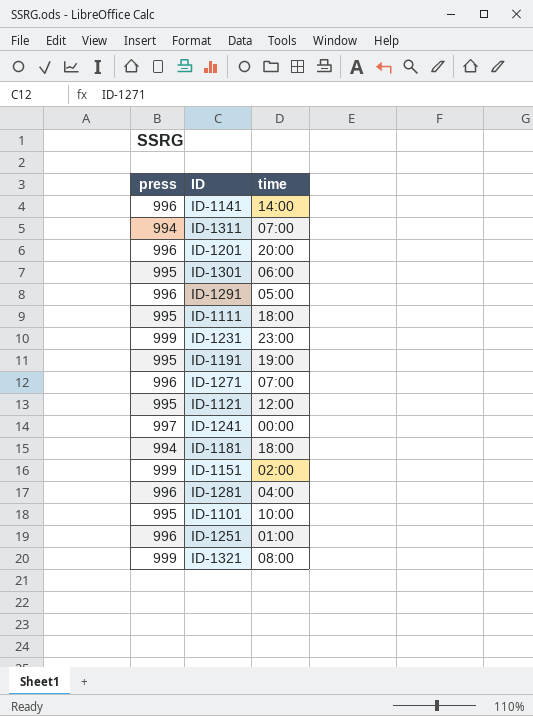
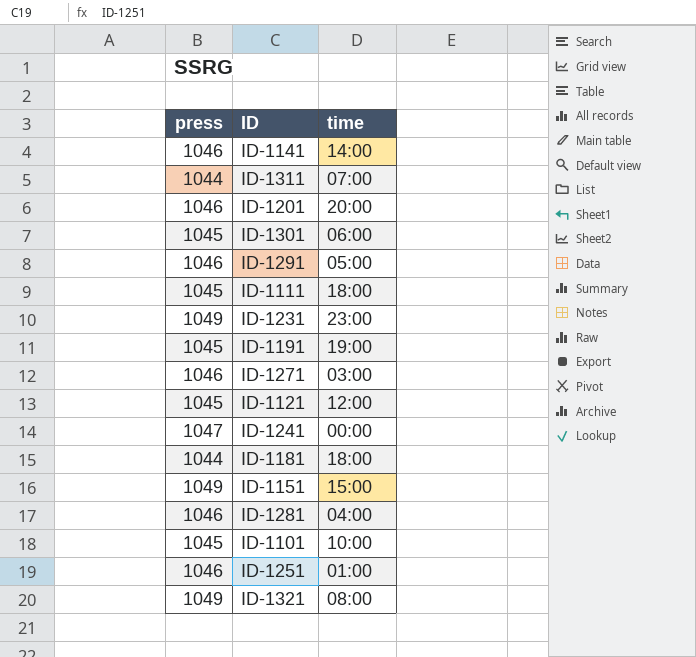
ID-1141 | press: 996 -> 1046
ID-1311 | press: 994 -> 1044
ID-1201 | press: 996 -> 1046
ID-1301 | press: 995 -> 1045
ID-1291 | press: 996 -> 1046
ID-1111 | press: 995 -> 1045
ID-1231 | press: 999 -> 1049
ID-1191 | press: 995 -> 1045
ID-1271 | press: 996 -> 1046
ID-1271 | time: 07:00 -> 03:00
ID-1121 | press: 995 -> 1045
ID-1241 | press: 997 -> 1047
ID-1181 | press: 994 -> 1044
ID-1151 | press: 999 -> 1049
ID-1151 | time: 02:00 -> 15:00
ID-1281 | press: 996 -> 1046
ID-1101 | press: 995 -> 1045
ID-1251 | press: 996 -> 1046
ID-1321 | press: 999 -> 1049

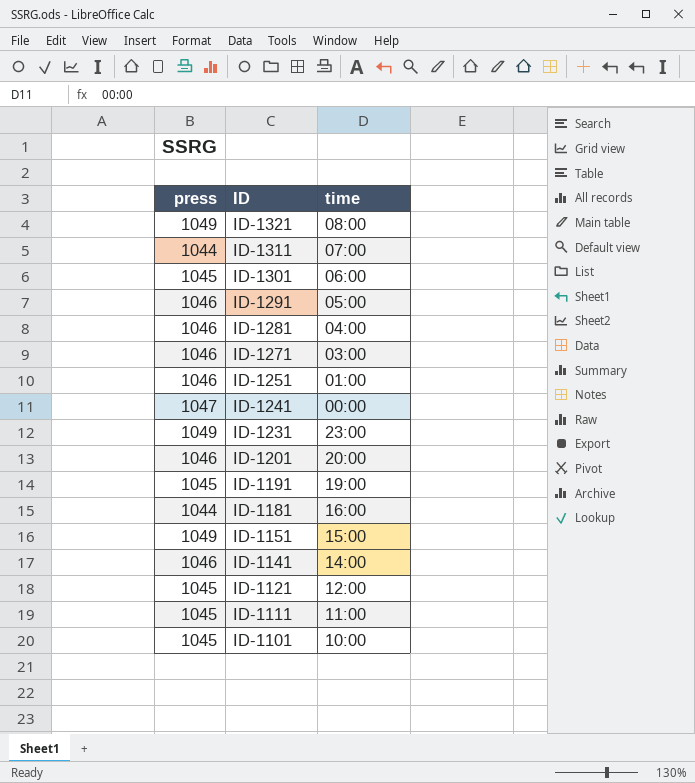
row order: none -> ID descending
ID-1181 | time: 18:00 -> 16:00
ID-1111 | time: 18:00 -> 11:00

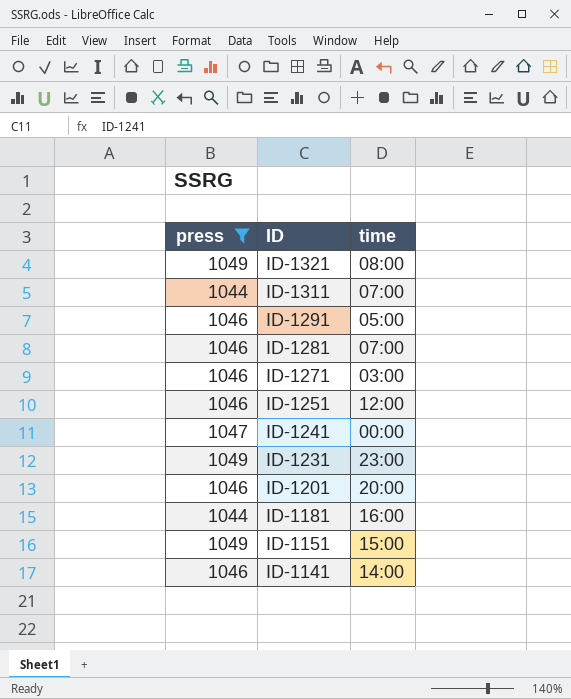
filter: none -> press != 1045
ID-1281 | time: 04:00 -> 07:00
ID-1251 | time: 01:00 -> 12:00

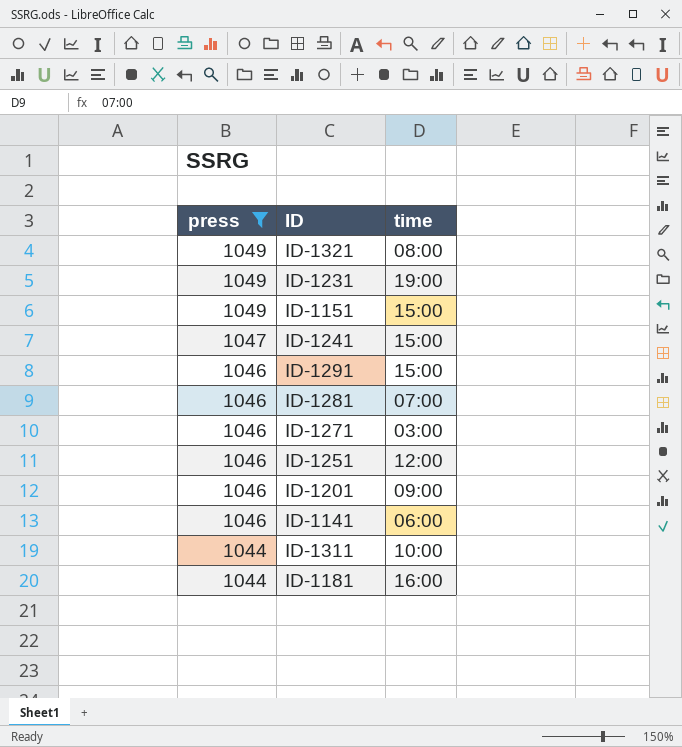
row order: ID descending -> press descending
ID-1231 | time: 23:00 -> 19:00
ID-1241 | time: 00:00 -> 15:00
ID-1291 | time: 05:00 -> 15:00
ID-1201 | time: 20:00 -> 09:00
ID-1141 | time: 14:00 -> 06:00
ID-1311 | time: 07:00 -> 10:00

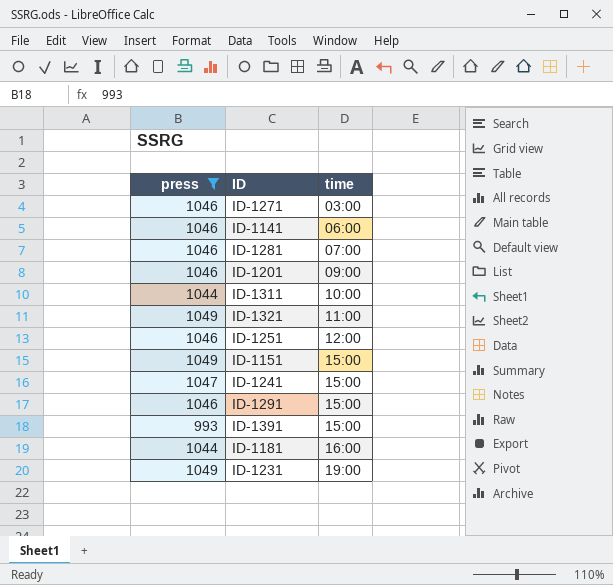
row order: press descending -> time ascending
ID-1321 | time: 08:00 -> 11:00
row ID-1391: none -> 993 | 15:00

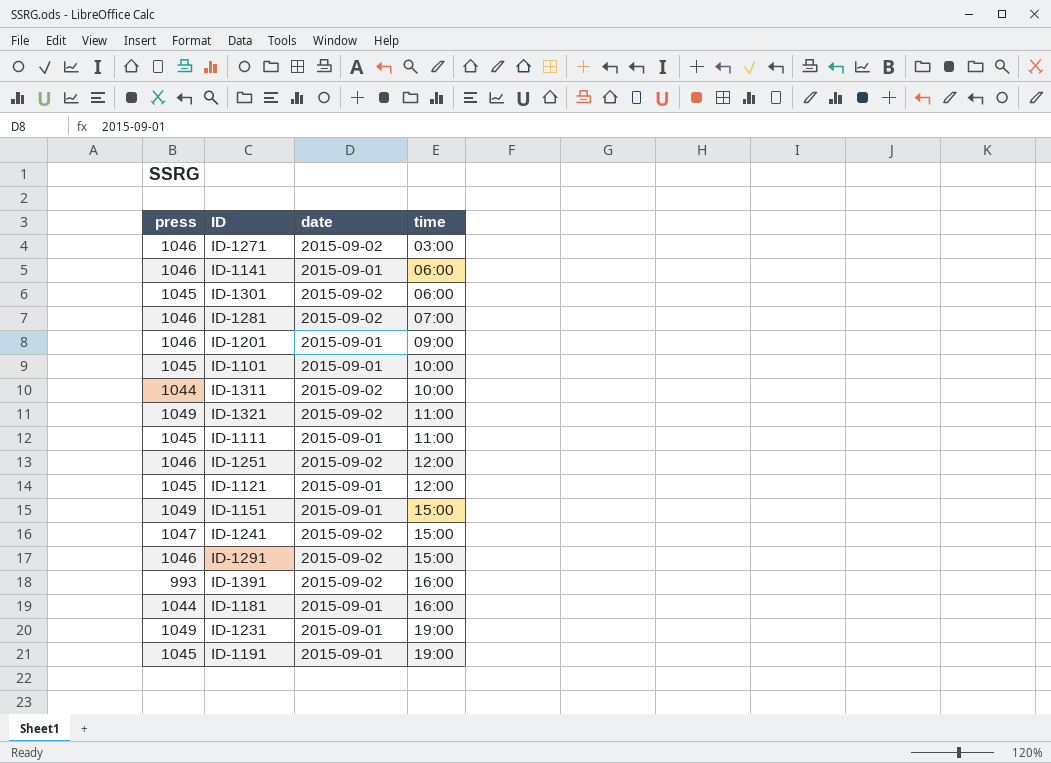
filter: press != 1045 -> none
column date | position: none -> 3
ID-1391 | time: 15:00 -> 16:00

